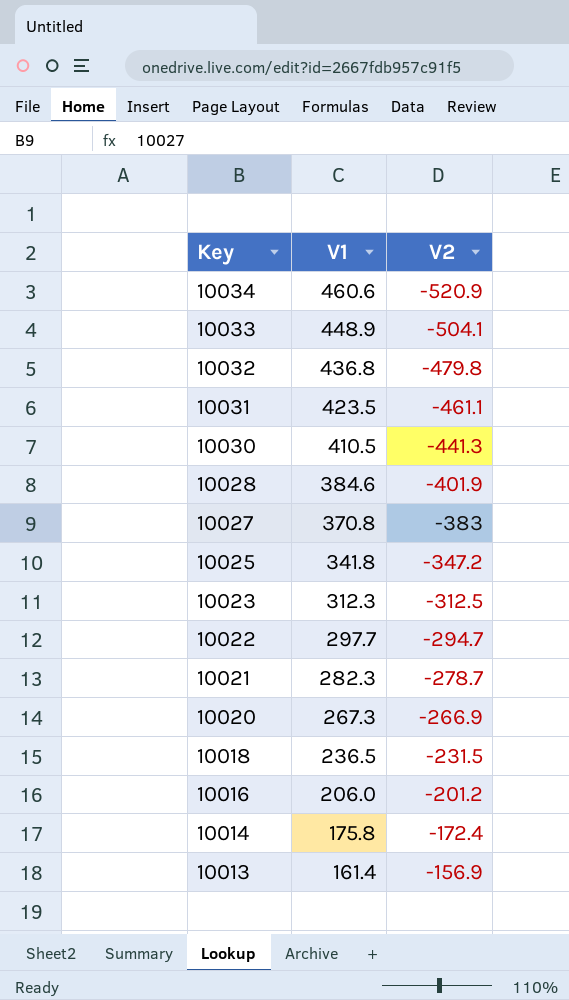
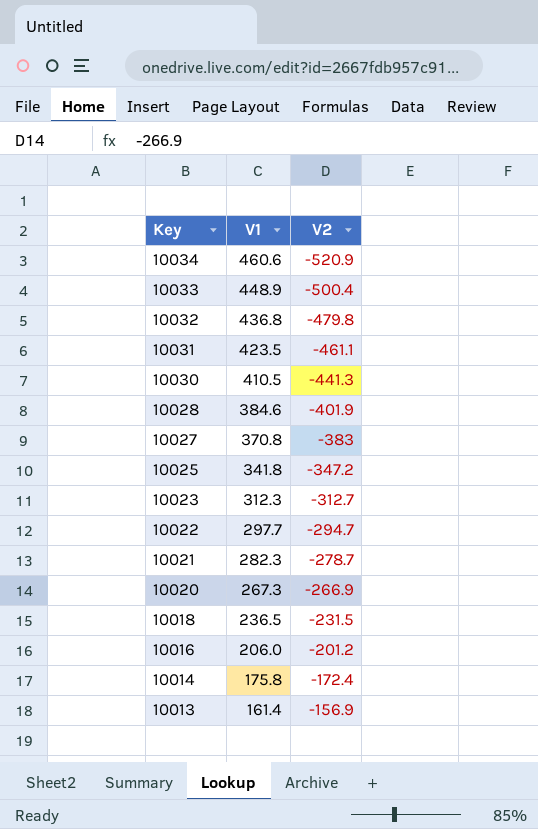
10033 | V2: -504.1 -> -500.4
10023 | V2: -312.5 -> -312.7

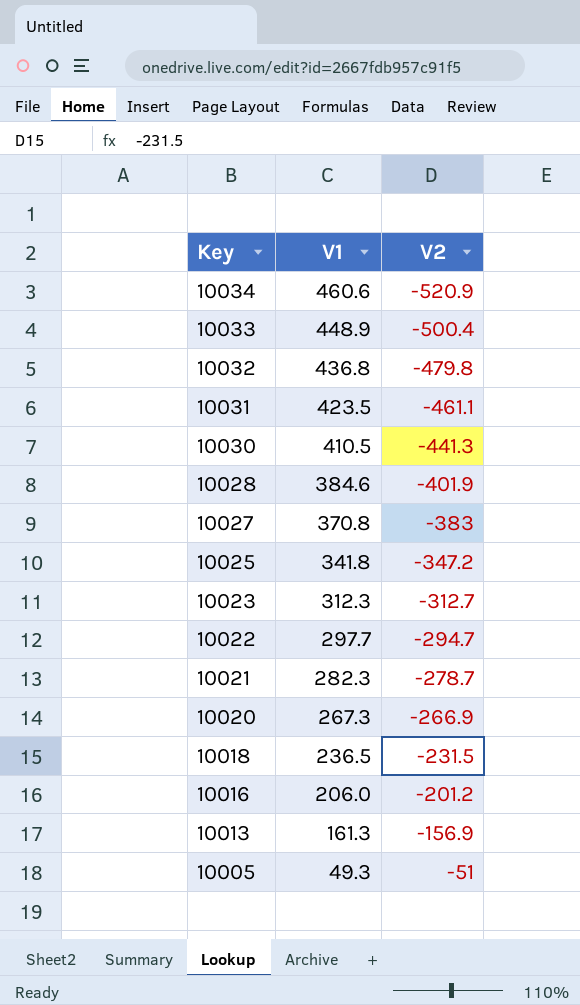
row 10014: 175.8 | -172.4 -> none
10013 | V1: 161.4 -> 161.3
row 10005: none -> 49.3 | -51

